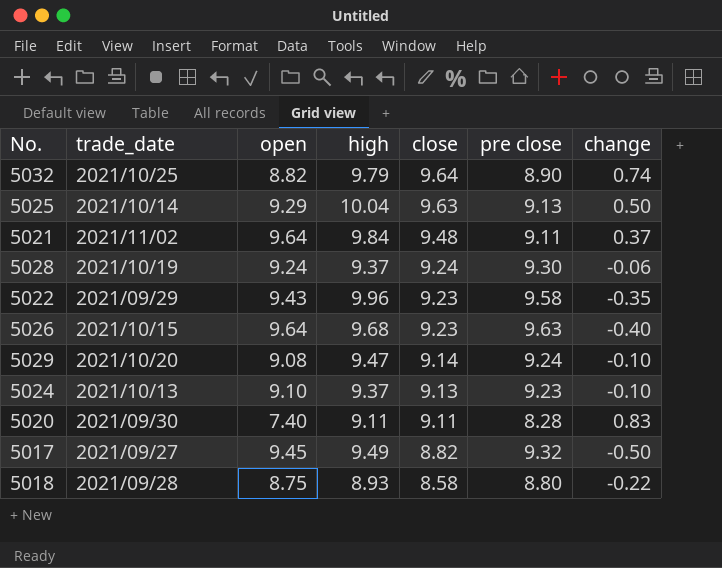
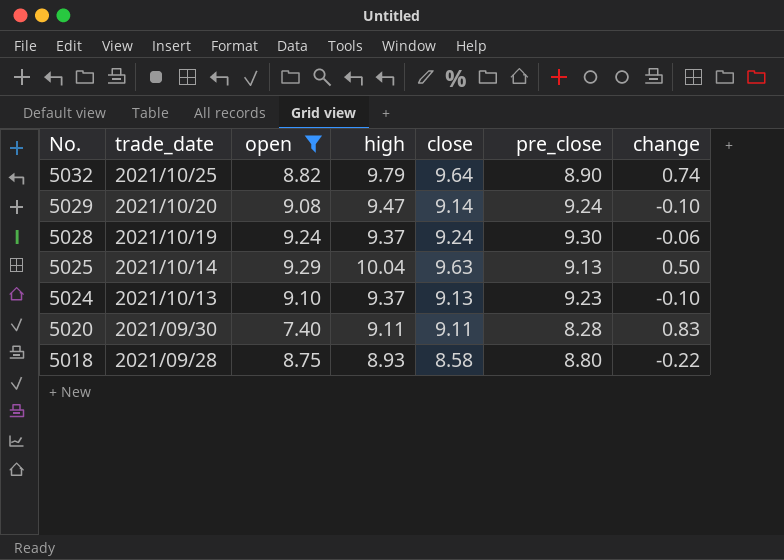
filter: none -> open <= 9.29
row order: close descending -> No. descending
column name: pre close -> pre_close

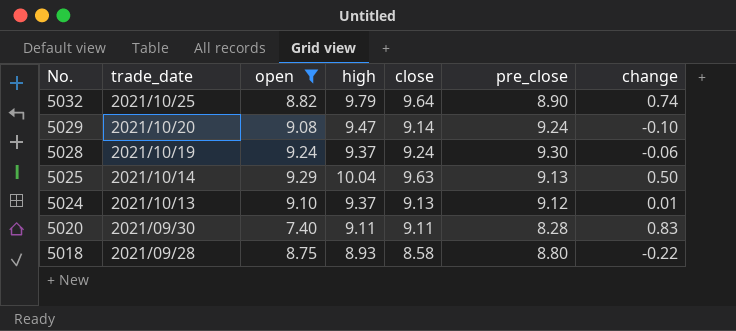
5024 | pre_close: 9.23 -> 9.12
5024 | change: -0.10 -> 0.01

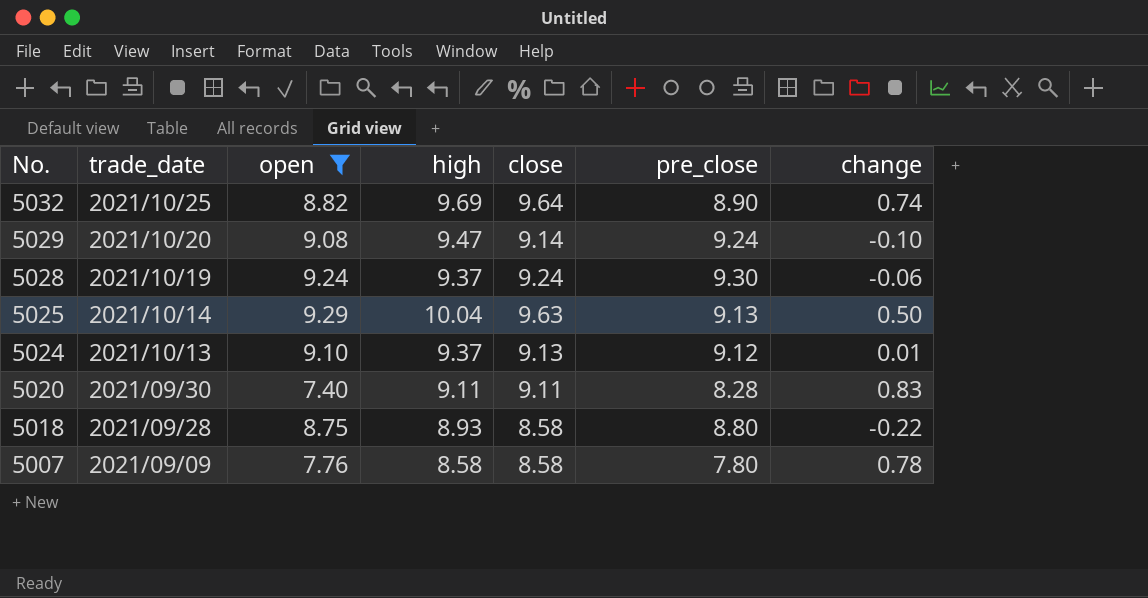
5032 | high: 9.79 -> 9.69
row 5007: none -> 2021/09/09 | 7.76 | 8.58 | 8.58 | 7.80 | 0.78

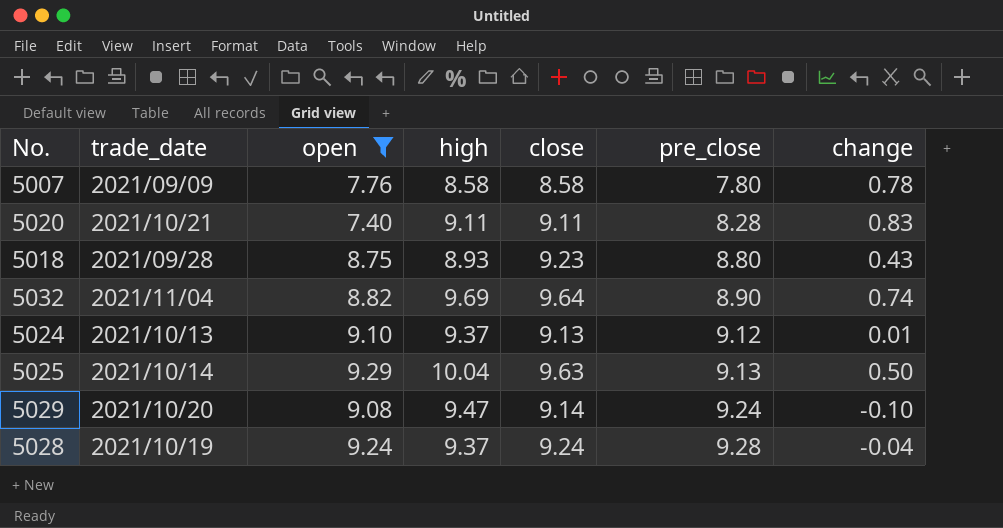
row order: No. descending -> pre_close ascending
5020 | trade_date: 2021/09/30 -> 2021/10/21
5018 | close: 8.58 -> 9.23
5018 | change: -0.22 -> 0.43
5032 | trade_date: 2021/10/25 -> 2021/11/04
5028 | pre_close: 9.30 -> 9.28
5028 | change: -0.06 -> -0.04

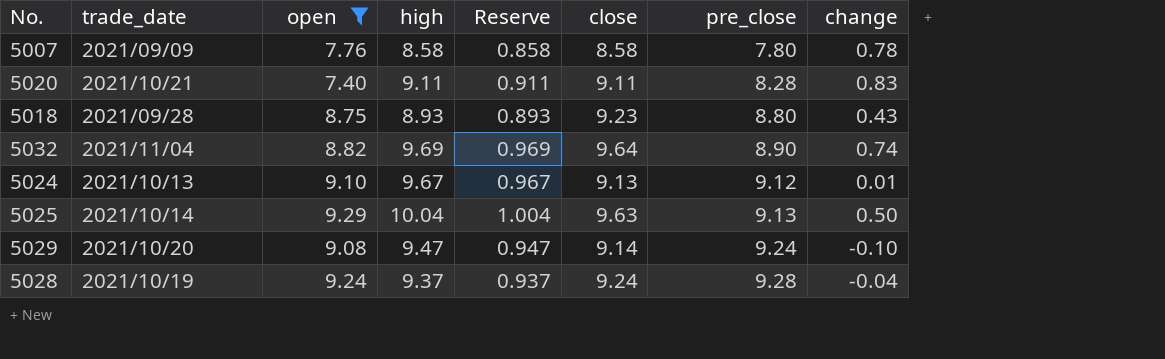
column Reserve | formula: none -> [high] * 0.1
5024 | high: 9.37 -> 9.67

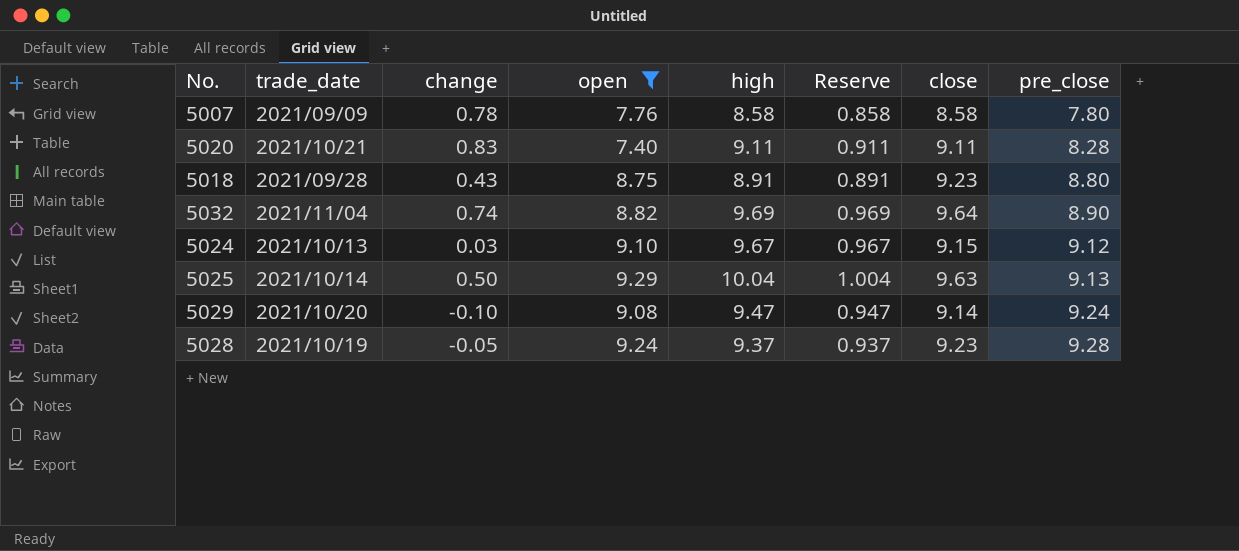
column change | position: 8 -> 3
5018 | high: 8.93 -> 8.91
5018 | Reserve: 0.893 -> 0.891
5024 | change: 0.01 -> 0.03
5024 | close: 9.13 -> 9.15
5028 | change: -0.04 -> -0.05
5028 | close: 9.24 -> 9.23

